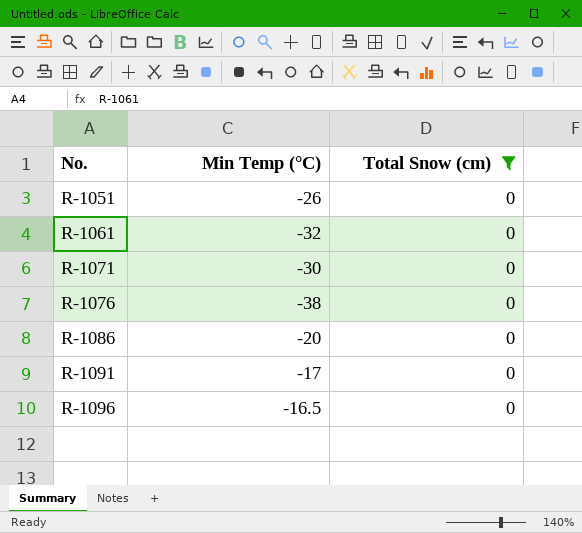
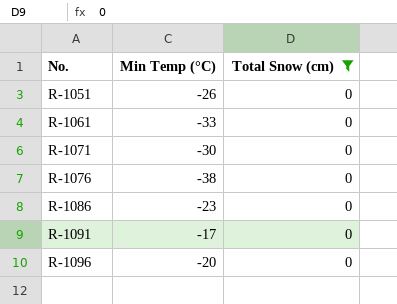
R-1061 | Min Temp (°C): -32 -> -33
R-1086 | Min Temp (°C): -20 -> -23
R-1096 | Min Temp (°C): -16.5 -> -20

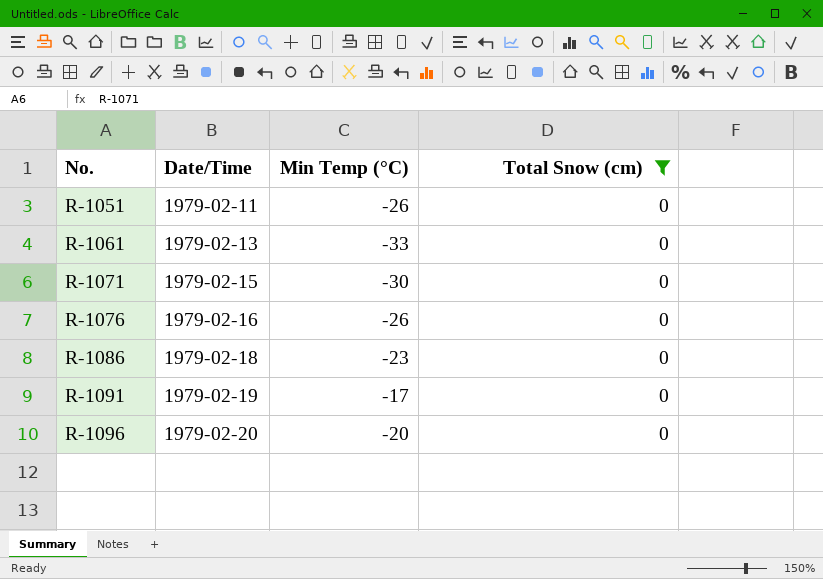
column Date/Time | position: none -> 2
R-1076 | Min Temp (°C): -38 -> -26

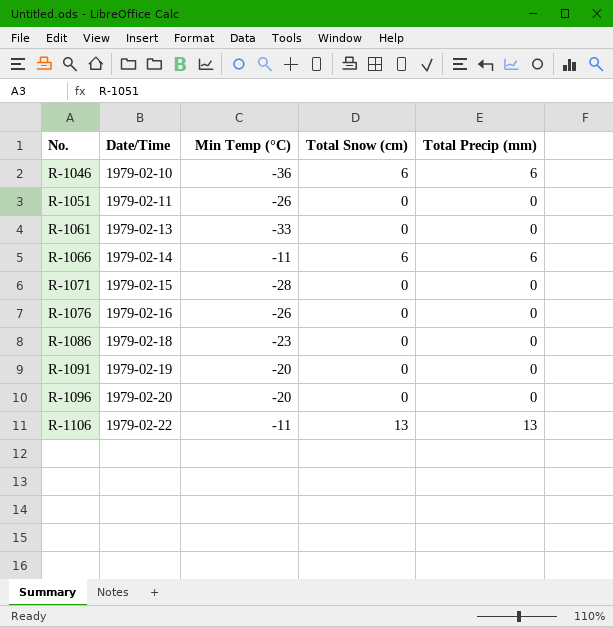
filter: Total Snow (cm) = 0 -> none
column Total Precip (mm) | position: none -> 5
R-1071 | Min Temp (°C): -30 -> -28
R-1091 | Min Temp (°C): -17 -> -20

